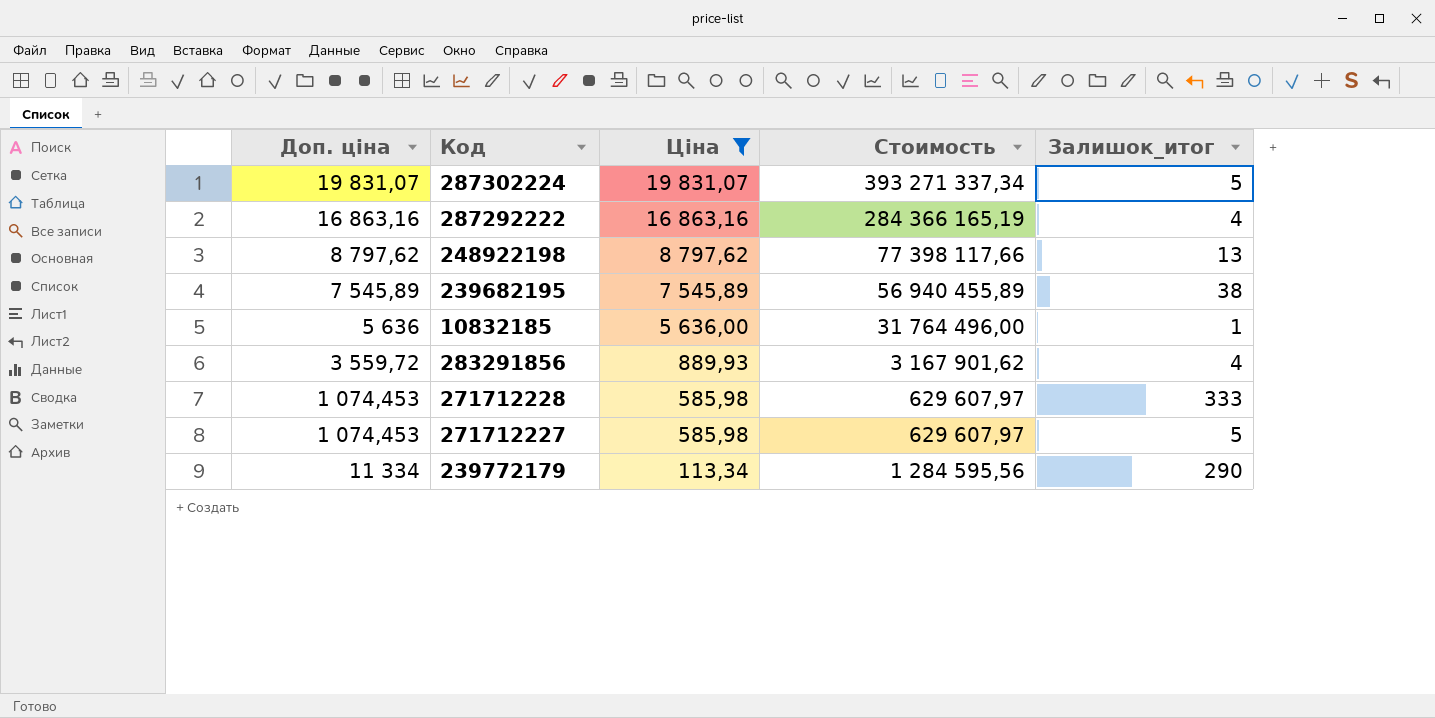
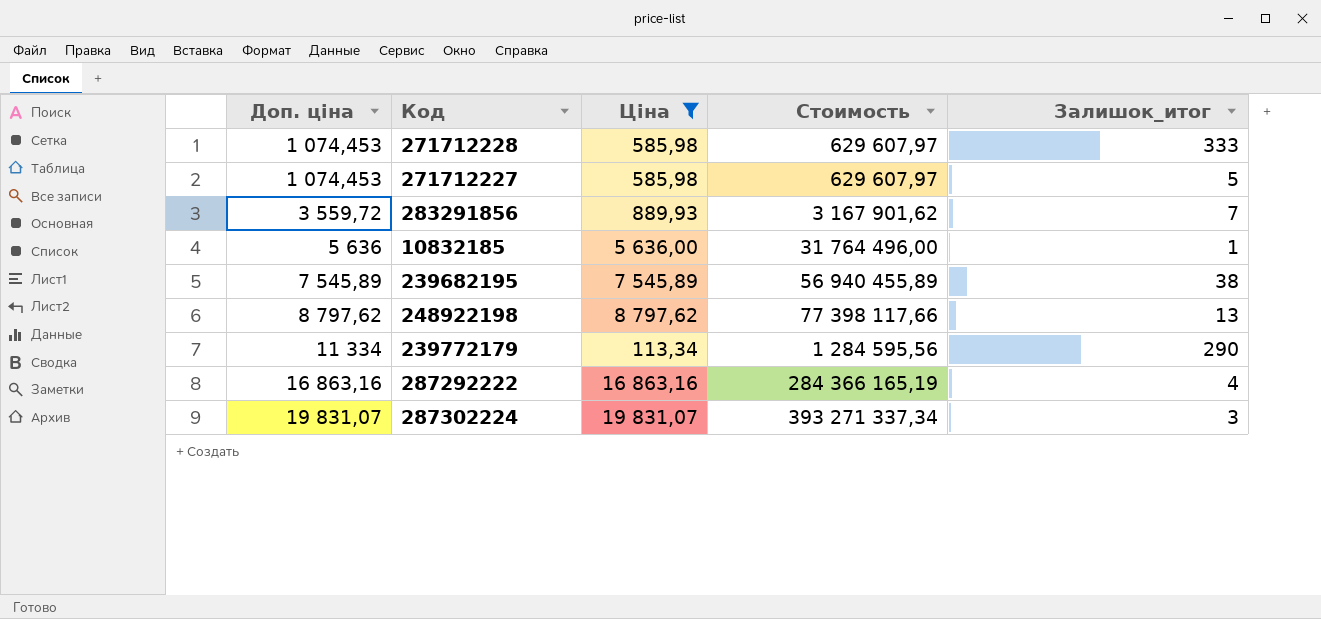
row order: Ціна descending -> Доп. ціна ascending
283291856 | Залишок_итог: 4 -> 7
287302224 | Залишок_итог: 5 -> 3

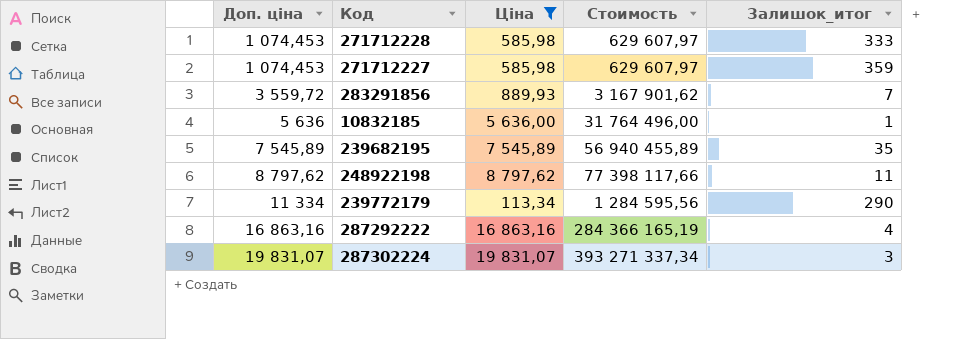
271712227 | Залишок_итог: 5 -> 359
239682195 | Залишок_итог: 38 -> 35
248922198 | Залишок_итог: 13 -> 11

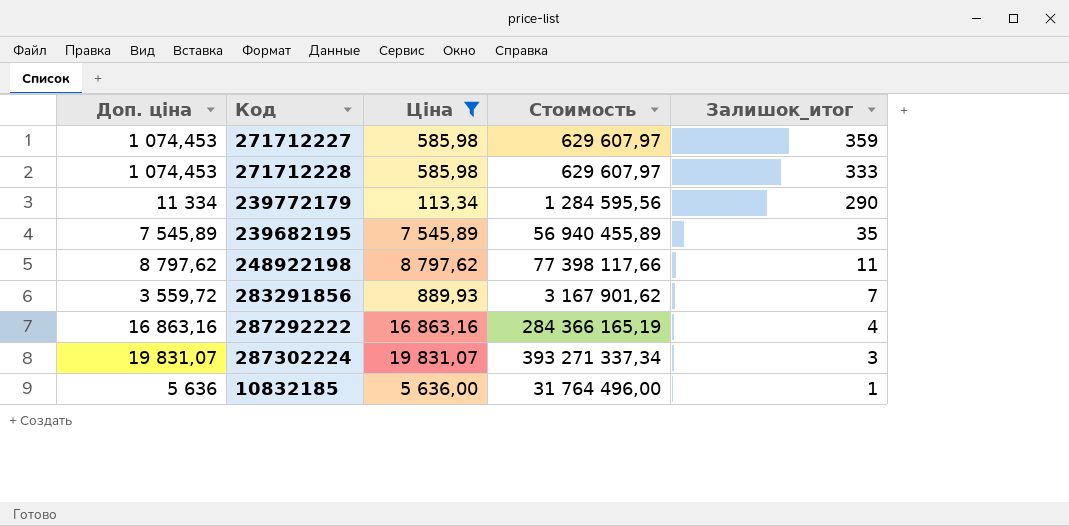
row order: Доп. ціна ascending -> Залишок_итог descending

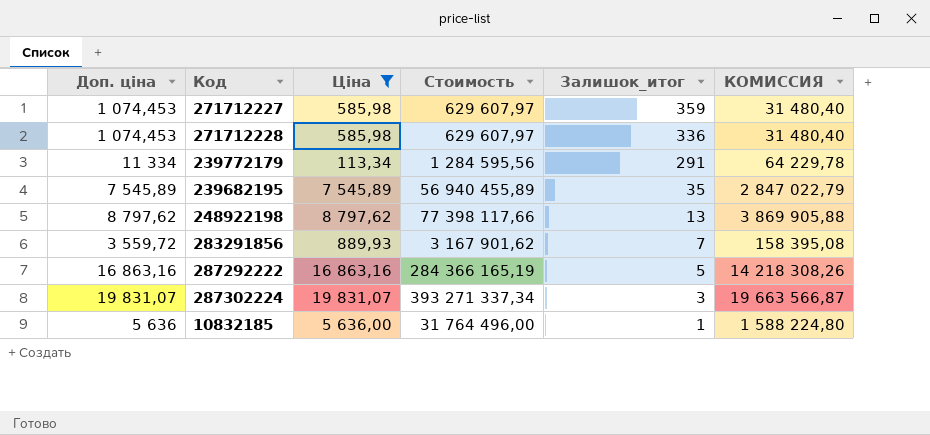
column КОМИССИЯ | formula: none -> [Стоимость] * 0,05
271712228 | Залишок_итог: 333 -> 336
239772179 | Залишок_итог: 290 -> 291
248922198 | Залишок_итог: 11 -> 13
287292222 | Залишок_итог: 4 -> 5

